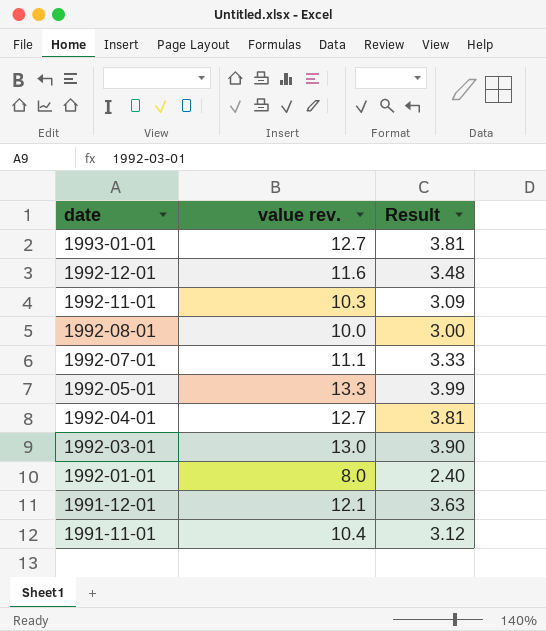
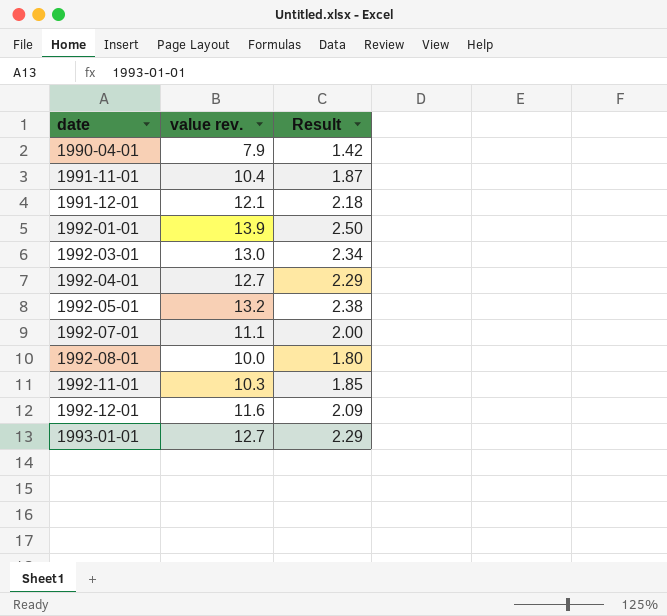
row order: date descending -> date ascending
column Result | formula: [value rev.] * 0.3 -> [value rev.] * 0.18
row 1990-04-01: none -> 7.9 | 1.42
1992-01-01 | value rev.: 8.0 -> 13.9
1992-05-01 | value rev.: 13.3 -> 13.2

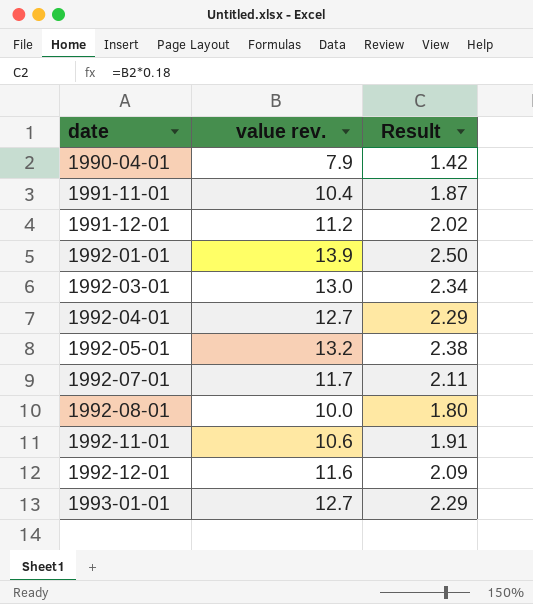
1991-12-01 | value rev.: 12.1 -> 11.2
1991-12-01 | Result: 2.18 -> 2.02
1992-07-01 | value rev.: 11.1 -> 11.7
1992-07-01 | Result: 2.00 -> 2.11
1992-11-01 | value rev.: 10.3 -> 10.6
1992-11-01 | Result: 1.85 -> 1.91

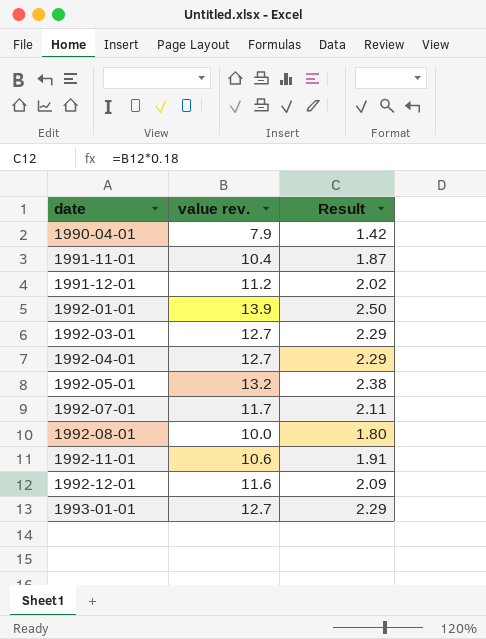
1992-03-01 | value rev.: 13.0 -> 12.7
1992-03-01 | Result: 2.34 -> 2.29

